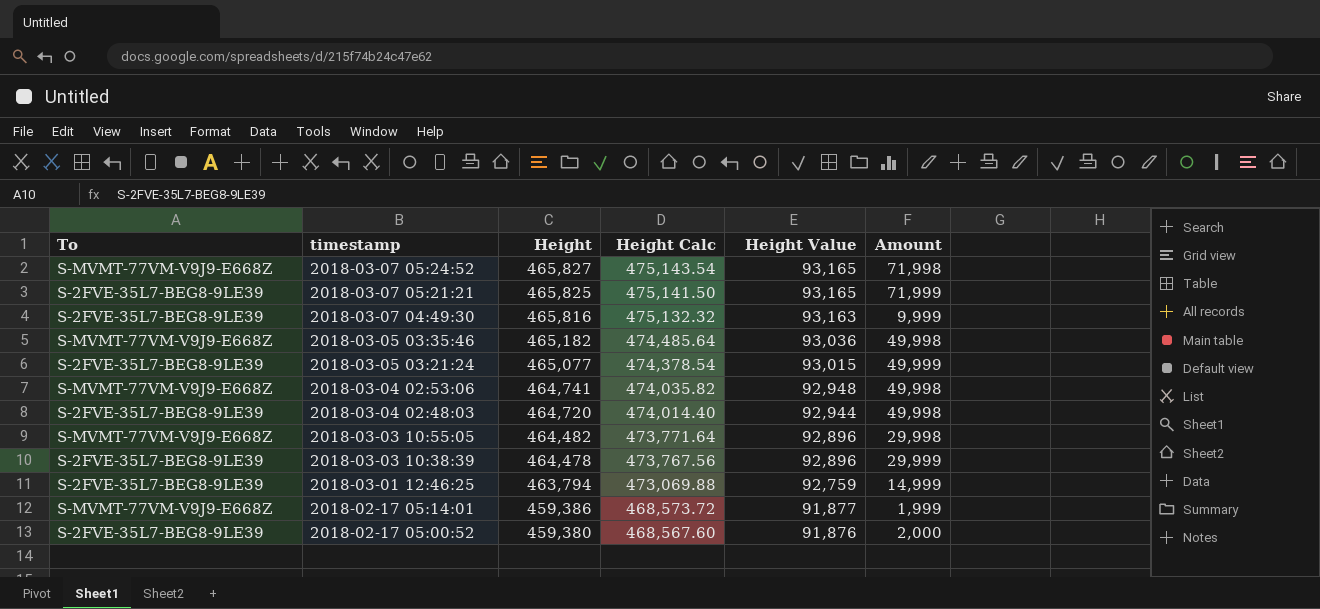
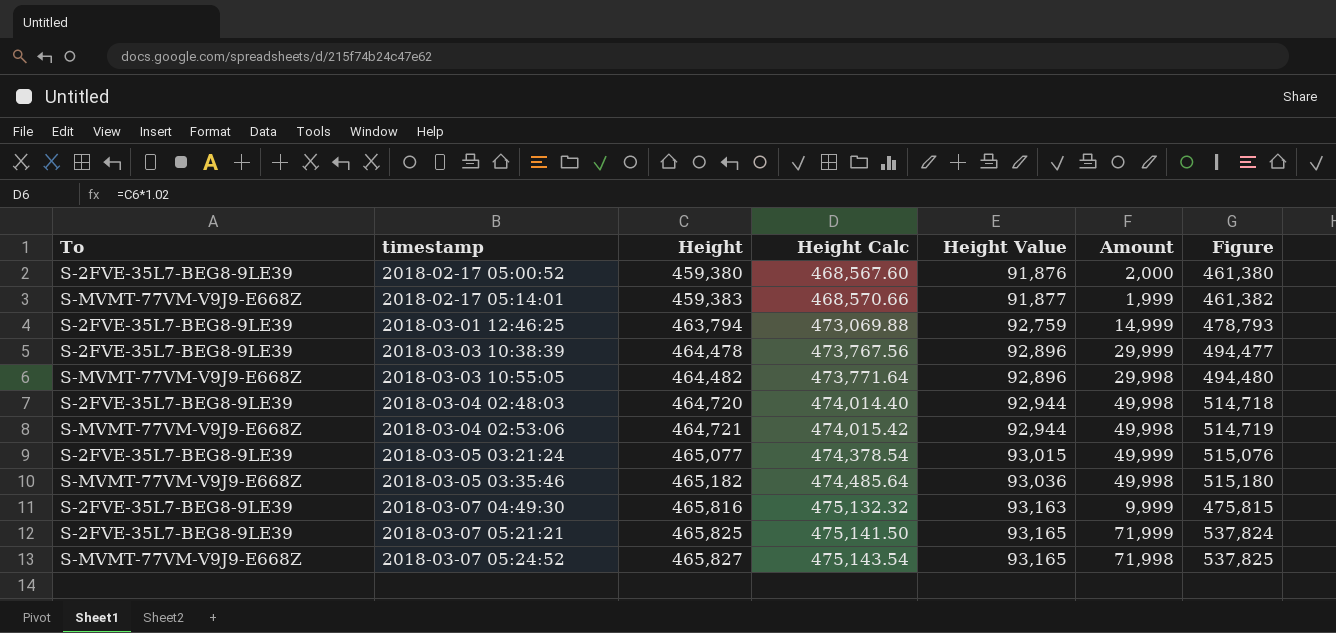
row order: timestamp descending -> timestamp ascending
column Figure | formula: none -> [Height] + [Amount]
2018-02-17 05:14:01 | Height: 459,386 -> 459,383
2018-02-17 05:14:01 | Height Calc: 468,573.72 -> 468,570.66
2018-03-04 02:53:06 | Height: 464,741 -> 464,721
2018-03-04 02:53:06 | Height Calc: 474,035.82 -> 474,015.42
2018-03-04 02:53:06 | Height Value: 92,948 -> 92,944

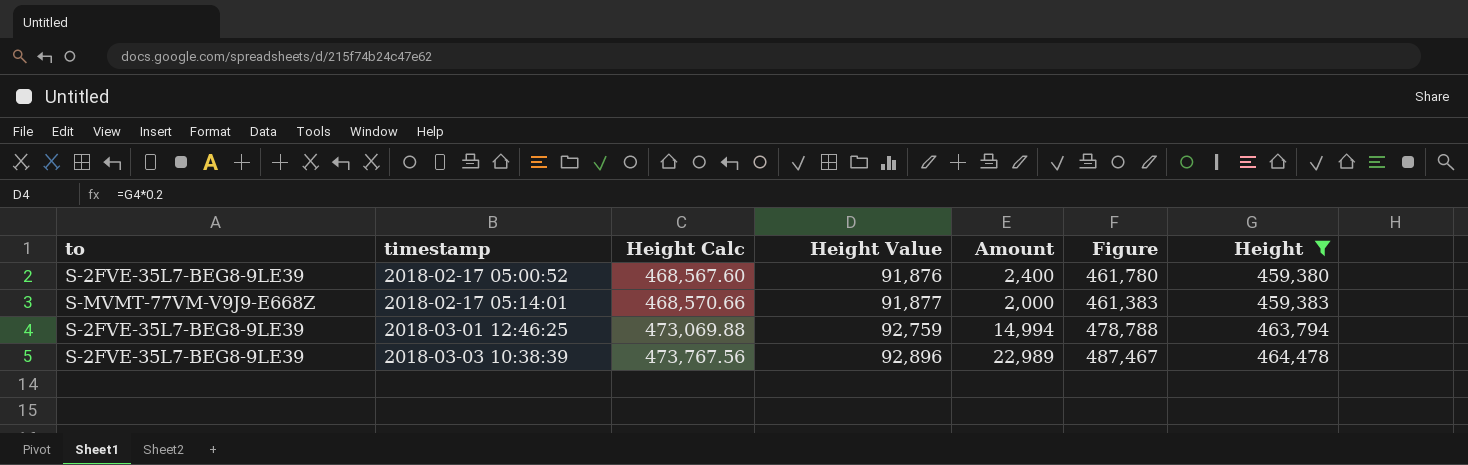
filter: none -> Height <= 464,478
column name: To -> to
column Height | position: 3 -> 7
2018-02-17 05:00:52 | Amount: 2,000 -> 2,400
2018-02-17 05:00:52 | Figure: 461,380 -> 461,780
2018-02-17 05:14:01 | Amount: 1,999 -> 2,000
2018-02-17 05:14:01 | Figure: 461,382 -> 461,383
2018-03-01 12:46:25 | Amount: 14,999 -> 14,994
2018-03-01 12:46:25 | Figure: 478,793 -> 478,788
2018-03-03 10:38:39 | Amount: 29,999 -> 22,989
2018-03-03 10:38:39 | Figure: 494,477 -> 487,467

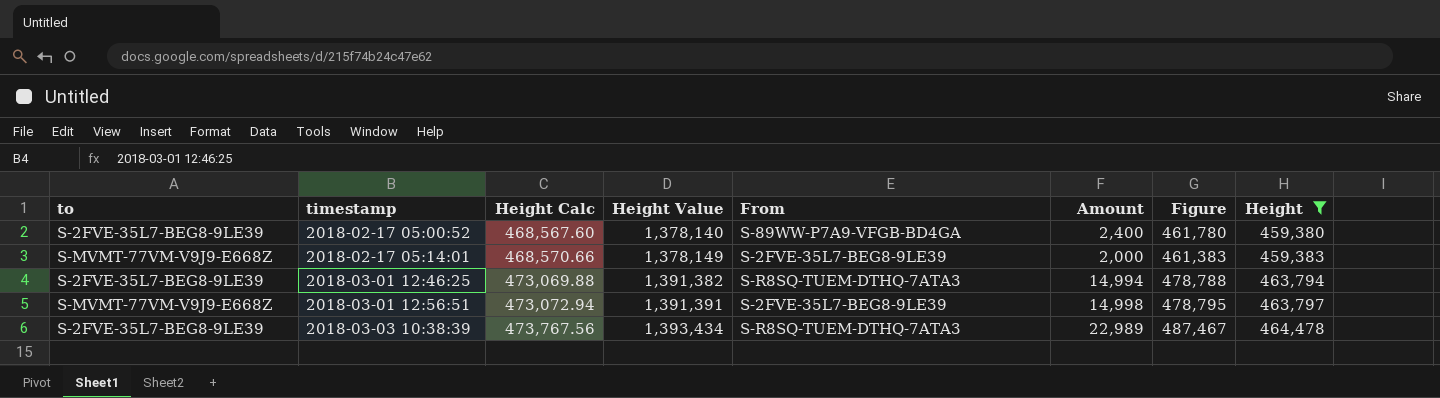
column Height Value | formula: [Height] * 0.2 -> [Height] * 3
column From | position: none -> 5
row 2018-03-01 12:56:51: none -> S-MVMT-77VM-V9J9-E668Z | 473,072.94 | 1,391,391 | S-2FVE-35L7-BEG8-9LE39 | 14,998 | 478,795 | 463,797

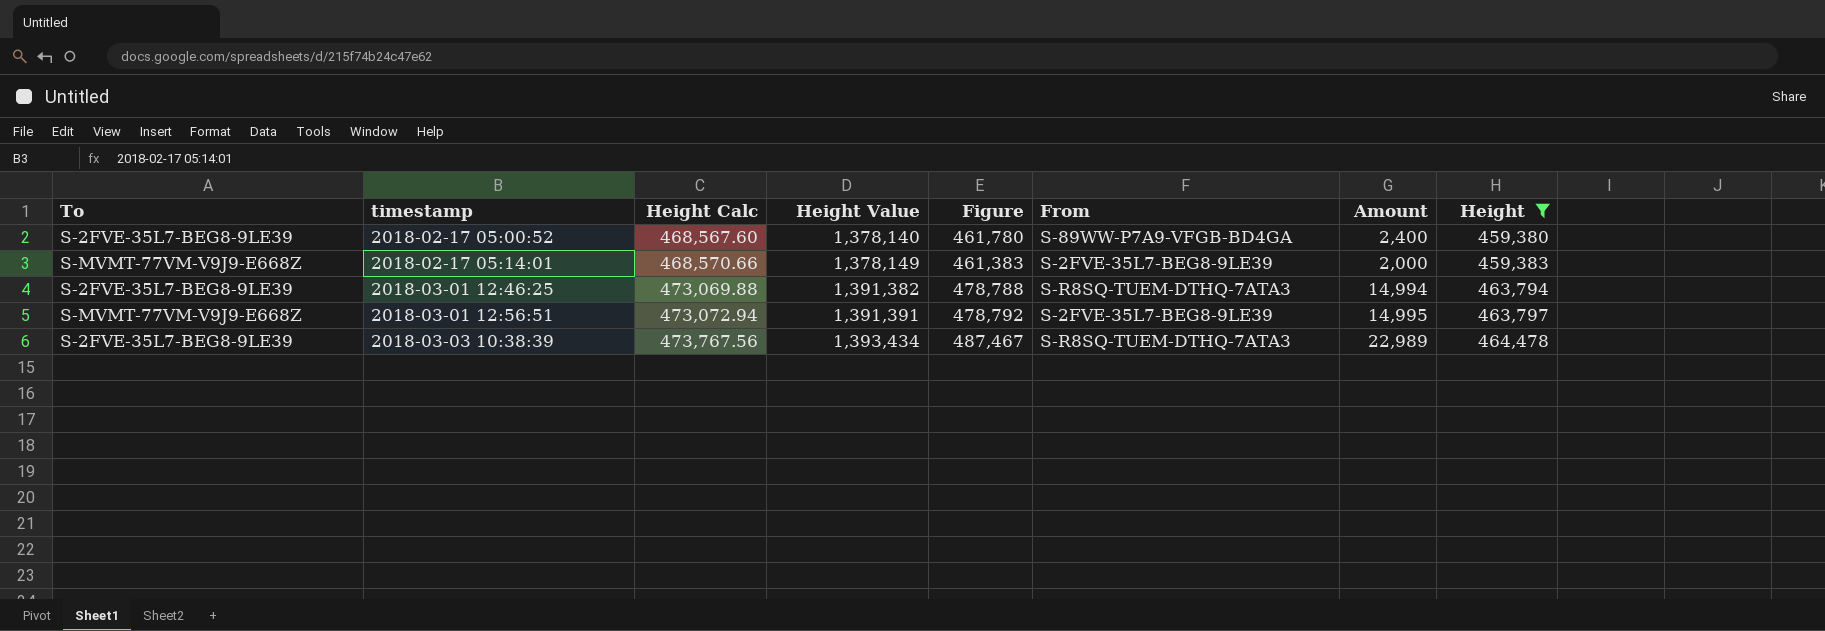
column name: to -> To
column Figure | position: 7 -> 5
2018-03-01 12:56:51 | Figure: 478,795 -> 478,792
2018-03-01 12:56:51 | Amount: 14,998 -> 14,995

